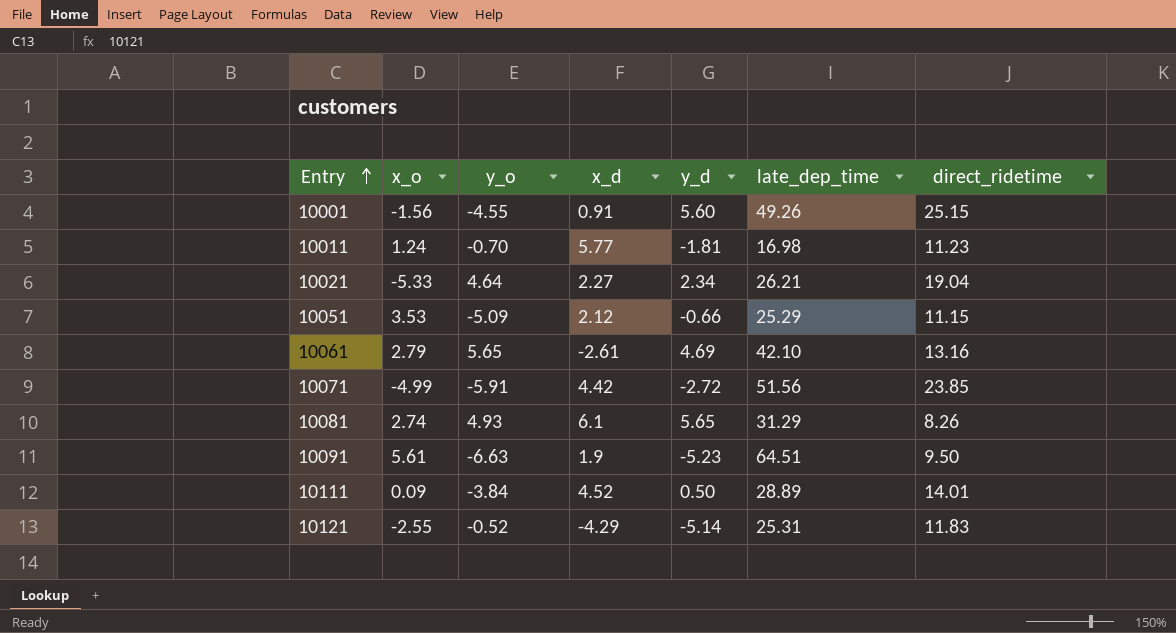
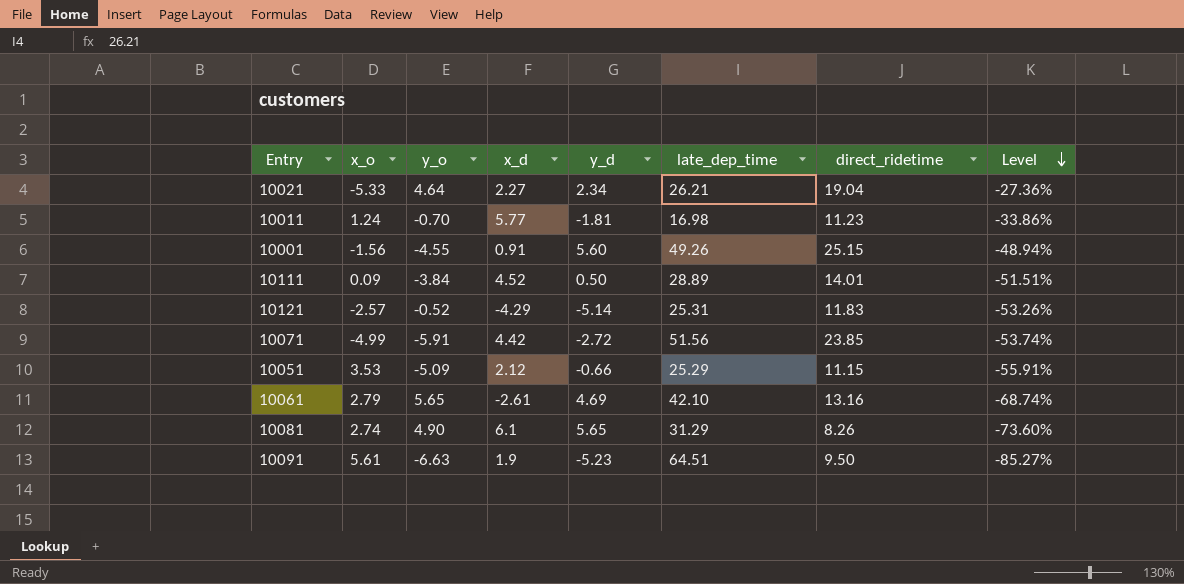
row order: Entry ascending -> Level descending
column Level | formula: none -> ([direct_ridetime] - [late_dep_time]) / [late_dep_time]
10121 | x_o: -2.55 -> -2.57
10081 | y_o: 4.93 -> 4.90

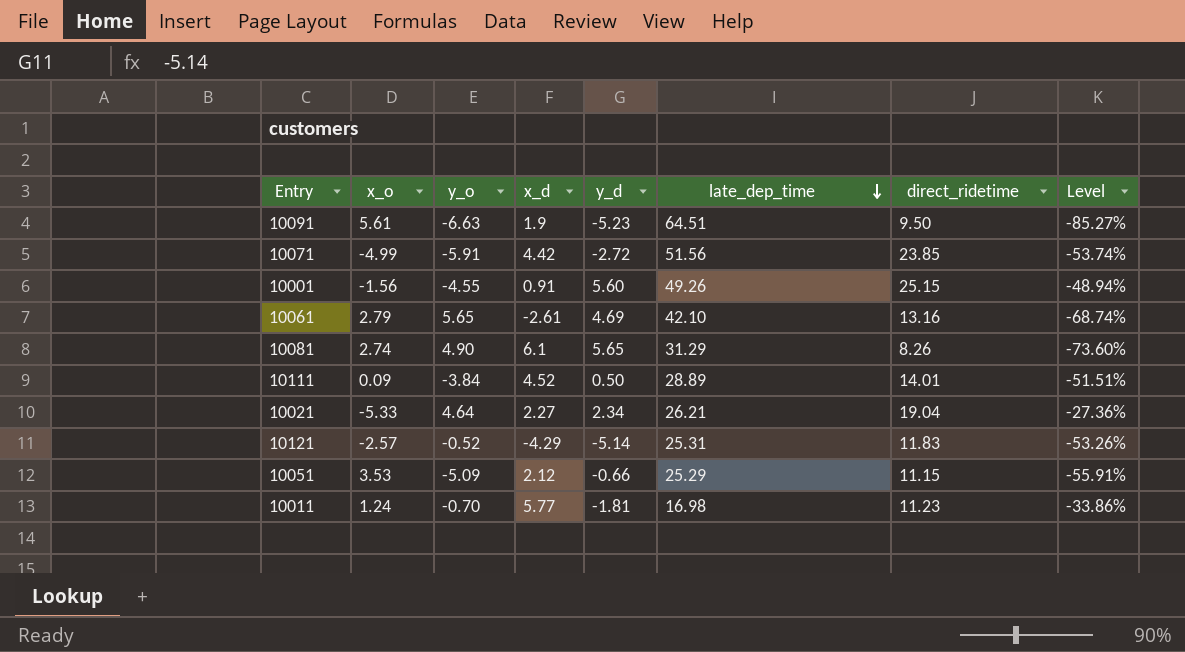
row order: Level descending -> late_dep_time descending

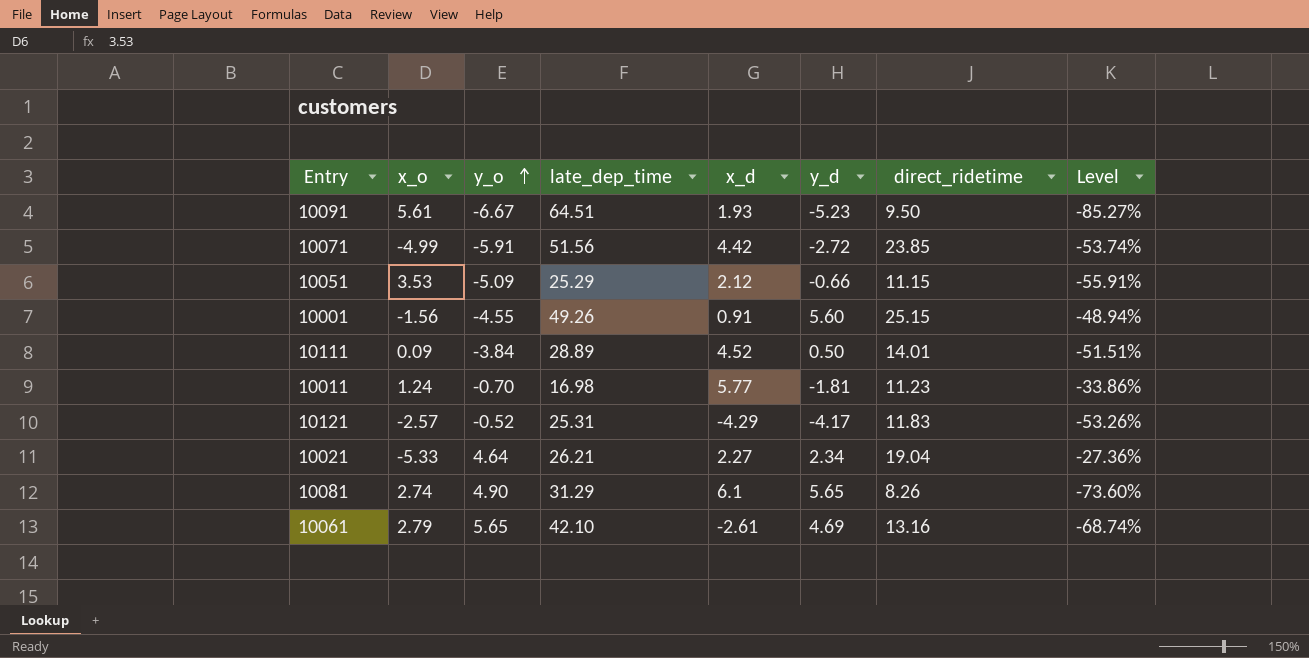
row order: late_dep_time descending -> y_o ascending
column late_dep_time | position: 6 -> 4
10091 | y_o: -6.63 -> -6.67
10091 | x_d: 1.9 -> 1.93
10121 | y_d: -5.14 -> -4.17

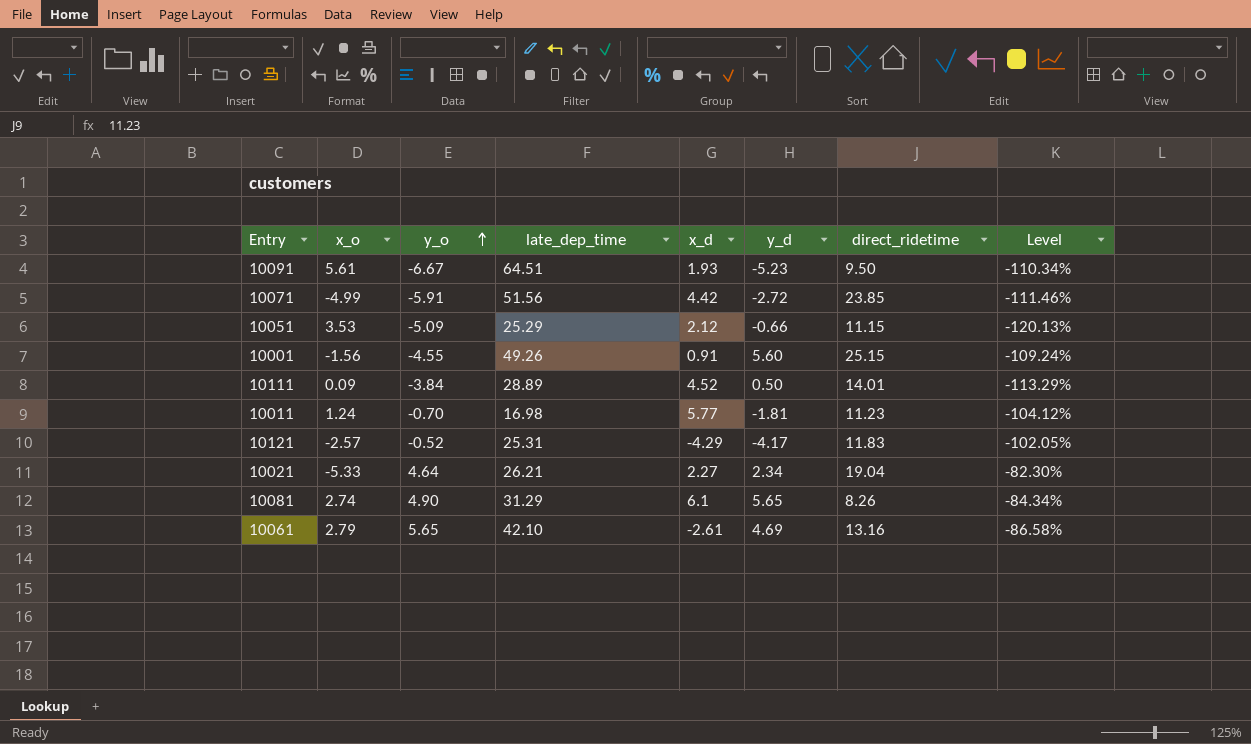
column Level | formula: ([direct_ridetime] - [late_dep_time]) / [late_dep_time] -> ([y_o] - [late_dep_time]) / [late_dep_time]

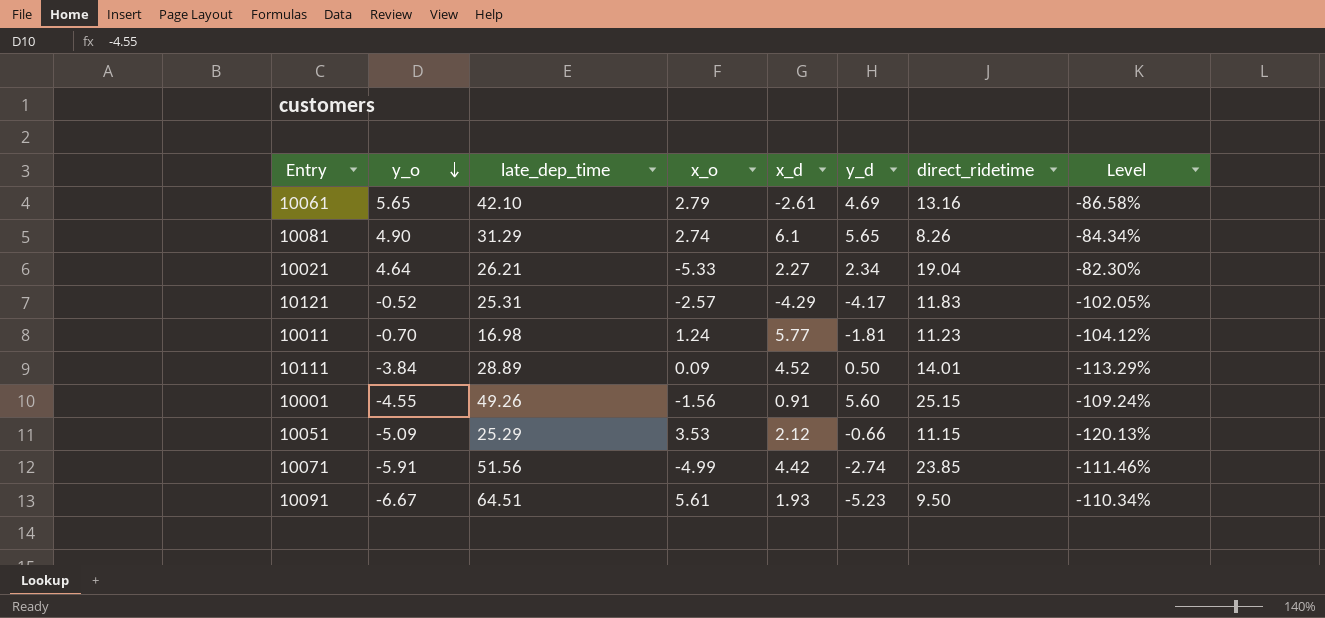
row order: y_o ascending -> y_o descending
column x_o | position: 2 -> 4
10071 | y_d: -2.72 -> -2.74

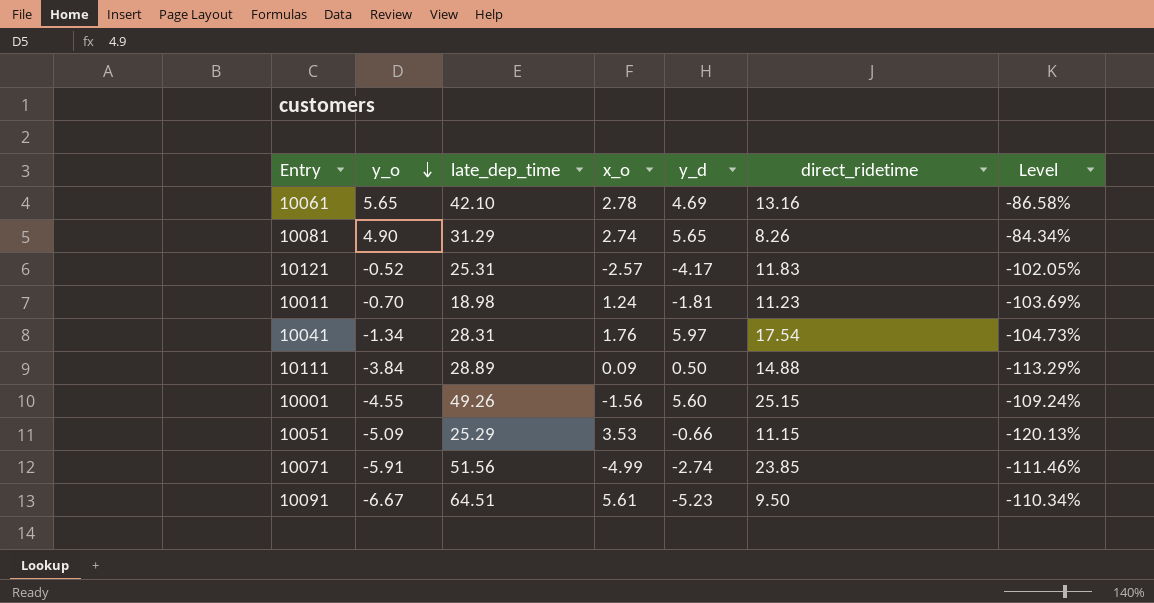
column x_d | position: 5 -> none
row 10021: 4.64 | 26.21 | -5.33 | 2.27 | 2.34 | 19.04 | -82.30% -> none
10061 | x_o: 2.79 -> 2.78
10011 | late_dep_time: 16.98 -> 18.98
10011 | Level: -104.12% -> -103.69%
row 10041: none -> -1.34 | 28.31 | 1.76 | 5.97 | 17.54 | -104.73%
10111 | direct_ridetime: 14.01 -> 14.88

